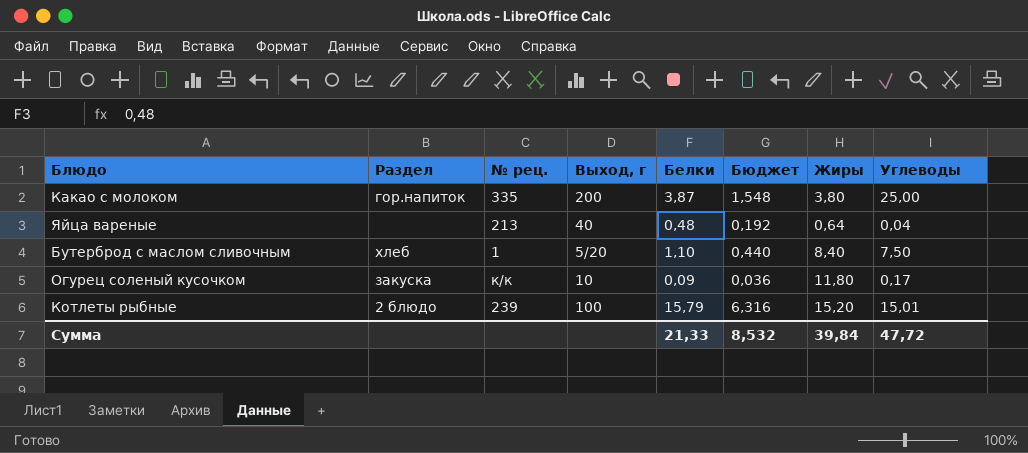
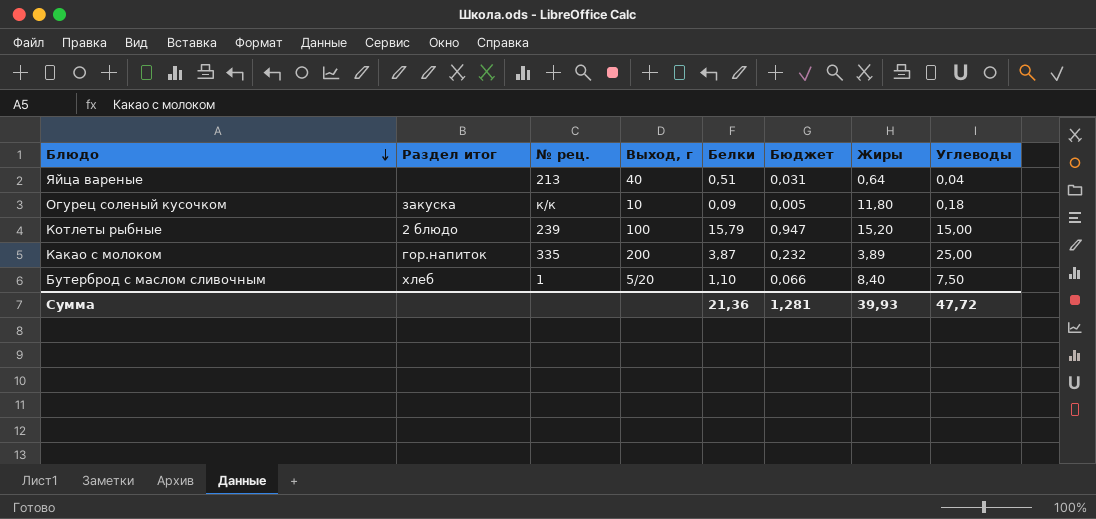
row order: none -> Блюдо descending
column name: Раздел -> Раздел итог
column Бюджет | formula: [Белки] * 0,4 -> [Белки] * 0,06
Яйца вареные | Белки: 0,48 -> 0,51
Огурец соленый кусочком | Углеводы: 0,17 -> 0,18
Котлеты рыбные | Углеводы: 15,01 -> 15,00
Какао с молоком | Жиры: 3,80 -> 3,89
Сумма | Белки: 21,33 -> 21,36
Сумма | Бюджет: 8,532 -> 1,281
Сумма | Жиры: 39,84 -> 39,93

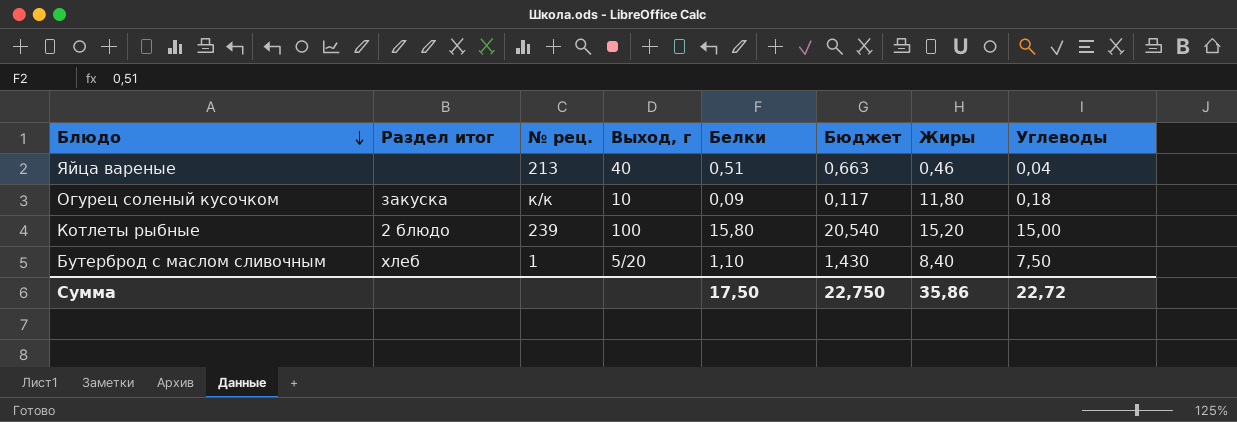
column Бюджет | formula: [Белки] * 0,06 -> [Белки] * 1,3
row Какао с молоком: гор.напиток | 335 | 200 | 3,87 | 0,232 | 3,89 | 25,00 -> none
Яйца вареные | Жиры: 0,64 -> 0,46
Котлеты рыбные | Белки: 15,79 -> 15,80
Сумма | Белки: 21,36 -> 17,50
Сумма | Бюджет: 1,281 -> 22,750
Сумма | Жиры: 39,93 -> 35,86
Сумма | Углеводы: 47,72 -> 22,72

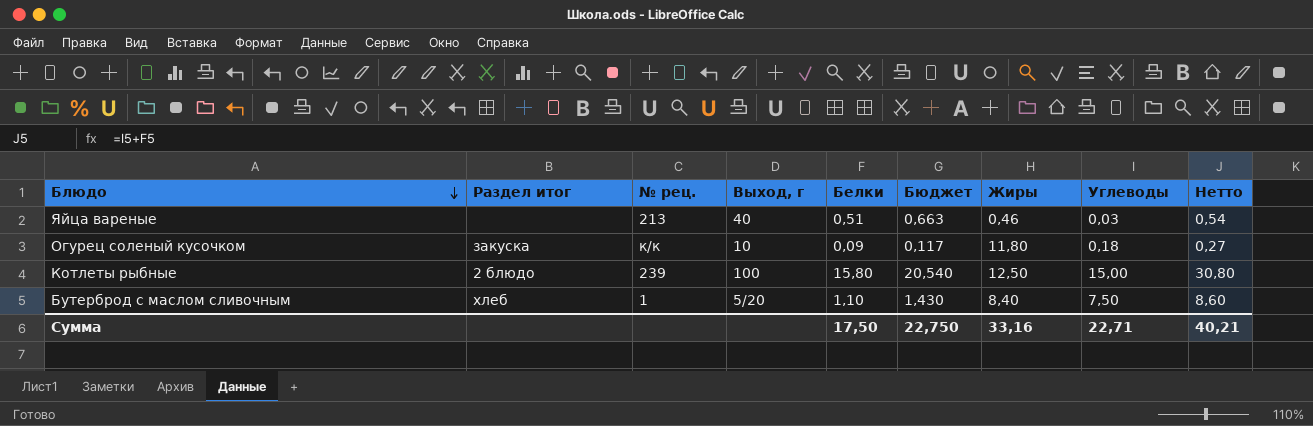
column Нетто | formula: none -> [Белки] + [Углеводы]
Яйца вареные | Углеводы: 0,04 -> 0,03
Котлеты рыбные | Жиры: 15,20 -> 12,50
Сумма | Жиры: 35,86 -> 33,16
Сумма | Углеводы: 22,72 -> 22,71

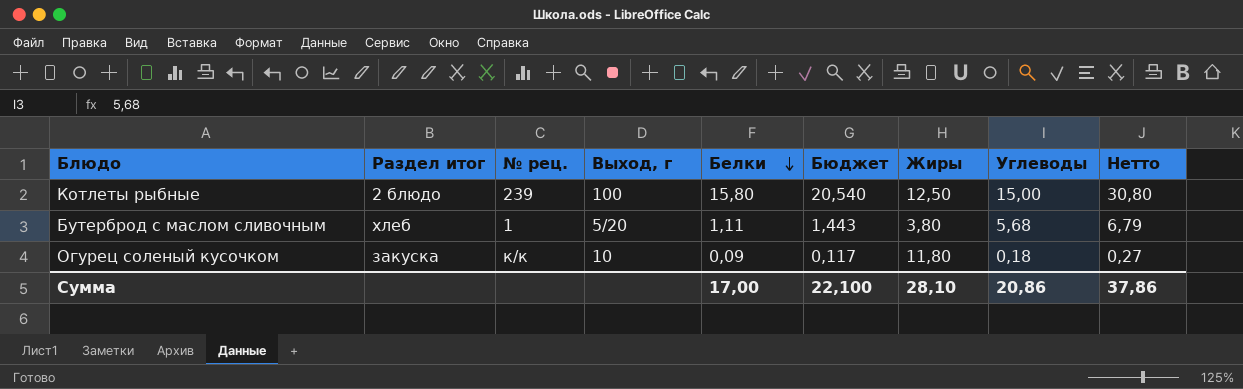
row order: Блюдо descending -> Белки descending
row Яйца вареные: none | 213 | 40 | 0,51 | 0,663 | 0,46 | 0,03 | 0,54 -> none
Бутерброд с маслом сливочным | Белки: 1,10 -> 1,11
Бутерброд с маслом сливочным | Бюджет: 1,430 -> 1,443
Бутерброд с маслом сливочным | Жиры: 8,40 -> 3,80
Бутерброд с маслом сливочным | Углеводы: 7,50 -> 5,68
Бутерброд с маслом сливочным | Нетто: 8,60 -> 6,79
Сумма | Белки: 17,50 -> 17,00
Сумма | Бюджет: 22,750 -> 22,100
Сумма | Жиры: 33,16 -> 28,10
Сумма | Углеводы: 22,71 -> 20,86
Сумма | Нетто: 40,21 -> 37,86

